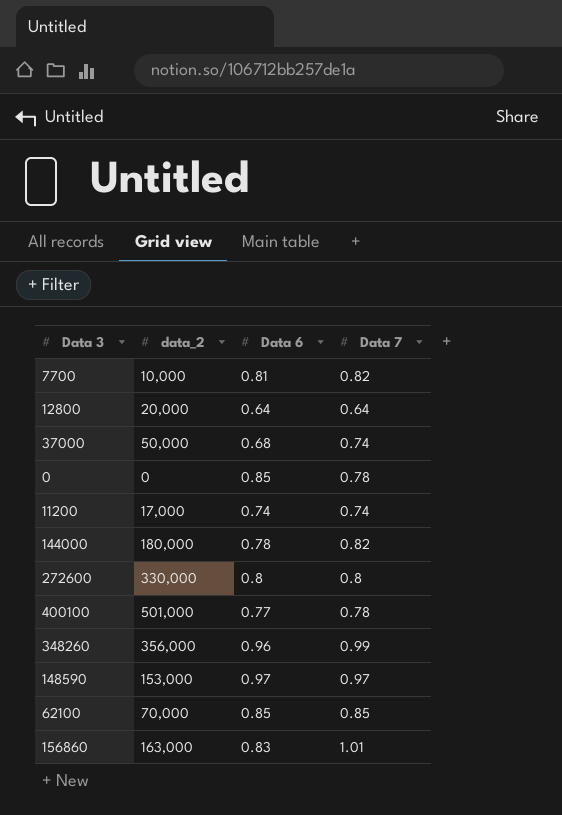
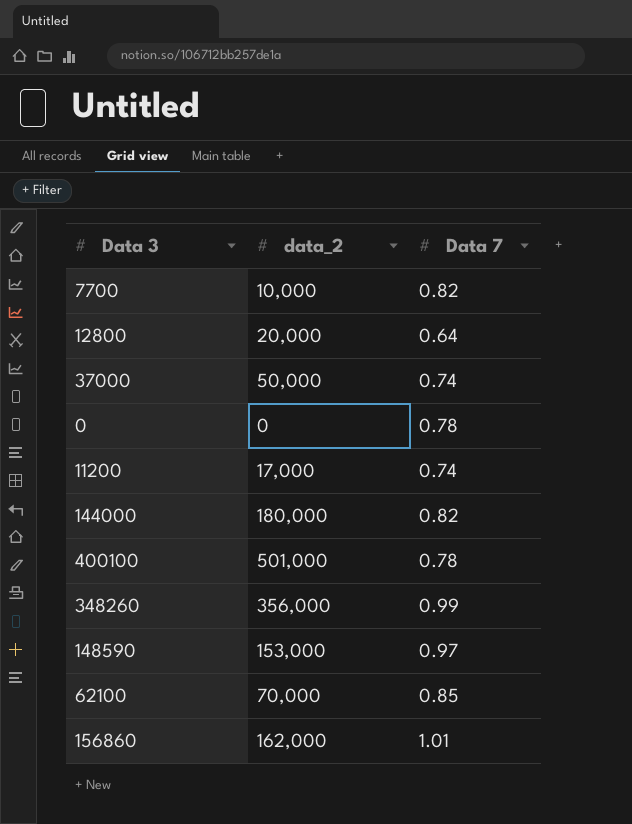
column Data 6 | position: 3 -> none
row 272600: 330,000 | 0.8 | 0.8 -> none
156860 | data_2: 163,000 -> 162,000

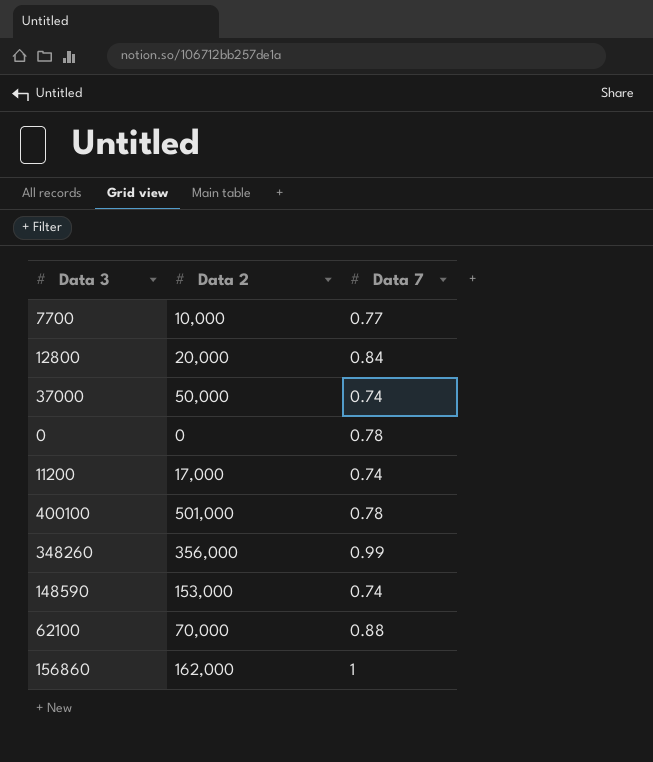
column name: data_2 -> Data 2
row 144000: 180,000 | 0.82 -> none
7700 | Data 7: 0.82 -> 0.77
12800 | Data 7: 0.64 -> 0.84
148590 | Data 7: 0.97 -> 0.74
62100 | Data 7: 0.85 -> 0.88
156860 | Data 7: 1.01 -> 1

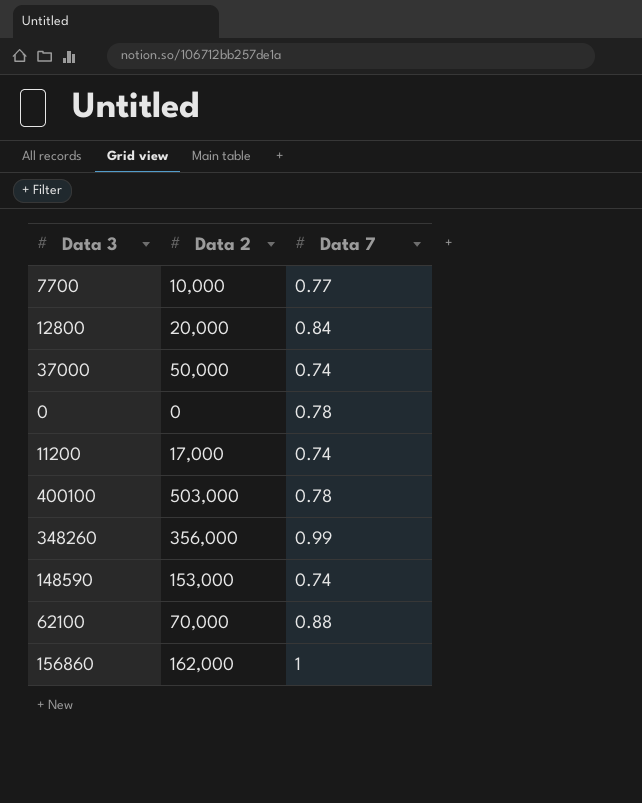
400100 | Data 2: 501,000 -> 503,000

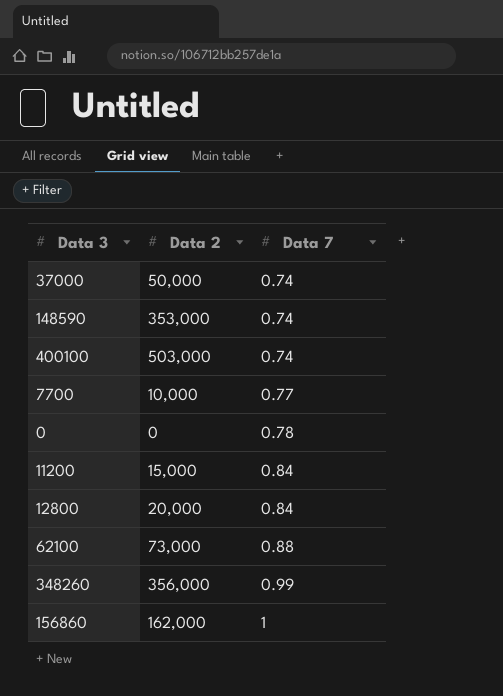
row order: none -> Data 7 ascending
148590 | Data 2: 153,000 -> 353,000
400100 | Data 7: 0.78 -> 0.74
11200 | Data 2: 17,000 -> 15,000
11200 | Data 7: 0.74 -> 0.84
62100 | Data 2: 70,000 -> 73,000

